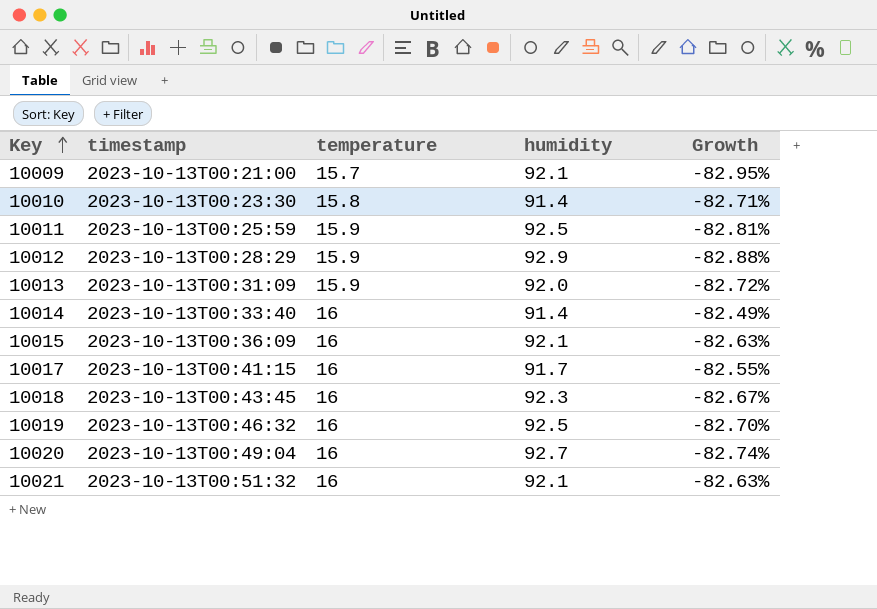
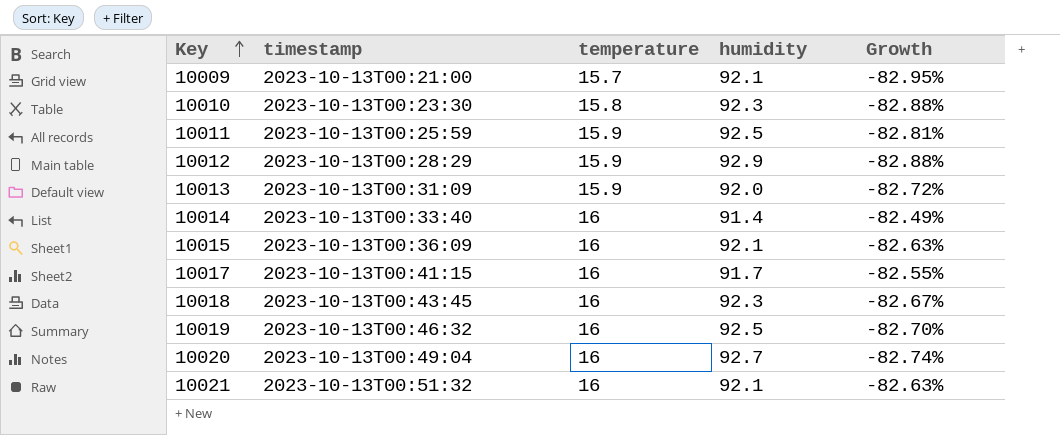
10010 | humidity: 91.4 -> 92.3
10010 | Growth: -82.71% -> -82.88%

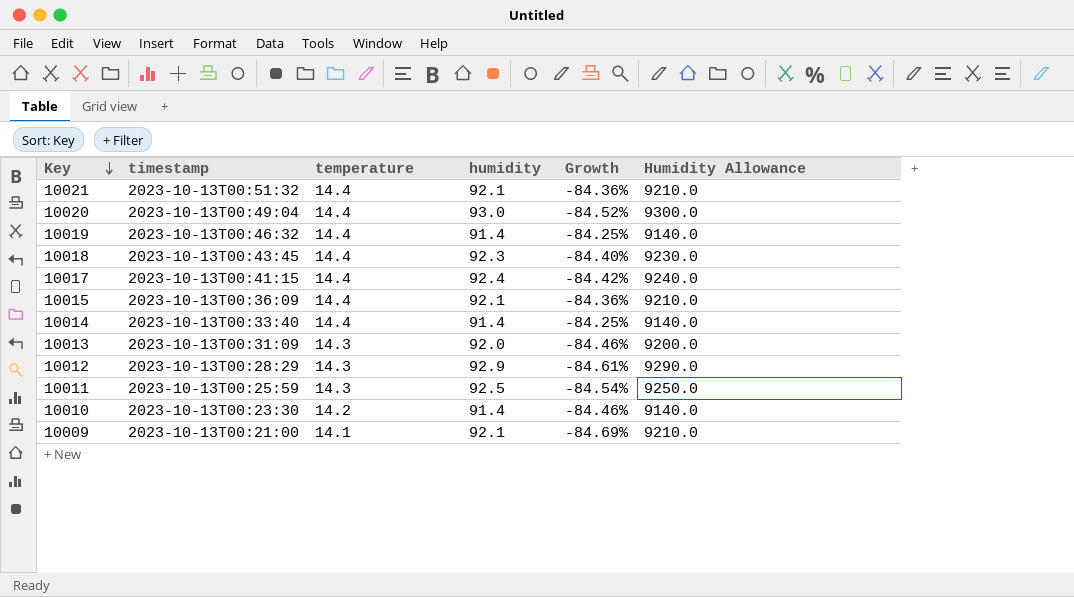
row order: Key ascending -> Key descending
column Humidity Allowance | formula: none -> [humidity] * 100
10021 | temperature: 16 -> 14.4
10021 | Growth: -82.63% -> -84.36%
10020 | temperature: 16 -> 14.4
10020 | humidity: 92.7 -> 93.0
10020 | Growth: -82.74% -> -84.52%
10019 | temperature: 16 -> 14.4
10019 | humidity: 92.5 -> 91.4
10019 | Growth: -82.70% -> -84.25%
10018 | temperature: 16 -> 14.4
10018 | Growth: -82.67% -> -84.40%
10017 | temperature: 16 -> 14.4
10017 | humidity: 91.7 -> 92.4
10017 | Growth: -82.55% -> -84.42%
10015 | temperature: 16 -> 14.4
10015 | Growth: -82.63% -> -84.36%
10014 | temperature: 16 -> 14.4
10014 | Growth: -82.49% -> -84.25%
10013 | temperature: 15.9 -> 14.3
10013 | Growth: -82.72% -> -84.46%
10012 | temperature: 15.9 -> 14.3
10012 | Growth: -82.88% -> -84.61%
10011 | temperature: 15.9 -> 14.3
10011 | Growth: -82.81% -> -84.54%
10010 | temperature: 15.8 -> 14.2
10010 | humidity: 92.3 -> 91.4
10010 | Growth: -82.88% -> -84.46%
10009 | temperature: 15.7 -> 14.1
10009 | Growth: -82.95% -> -84.69%

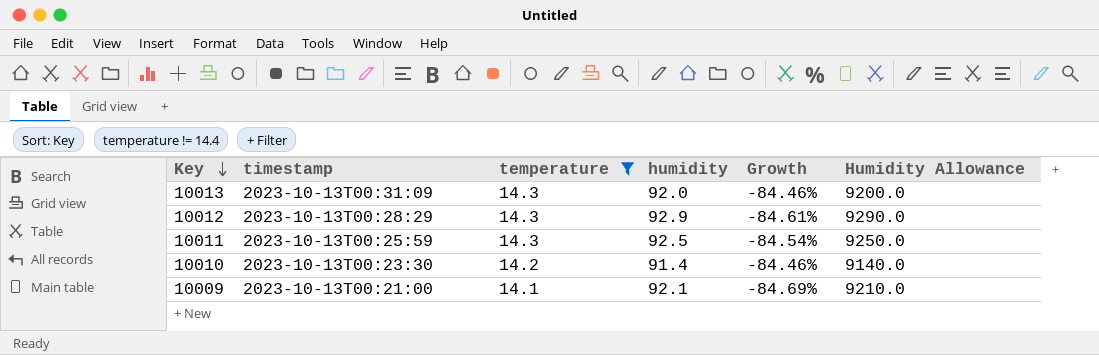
filter: none -> temperature != 14.4

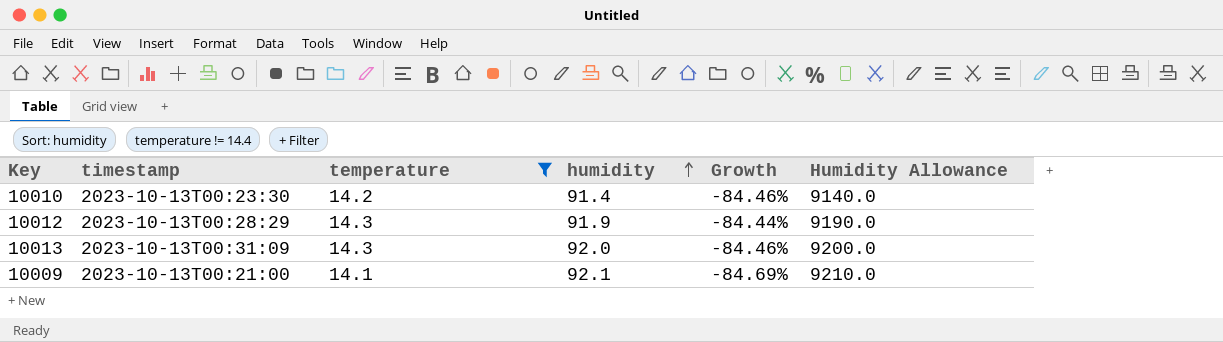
row order: Key descending -> humidity ascending
row 10011: 2023-10-13T00:25:59 | 14.3 | 92.5 | -84.54% | 9250.0 -> none
10012 | humidity: 92.9 -> 91.9
10012 | Growth: -84.61% -> -84.44%
10012 | Humidity Allowance: 9290.0 -> 9190.0

